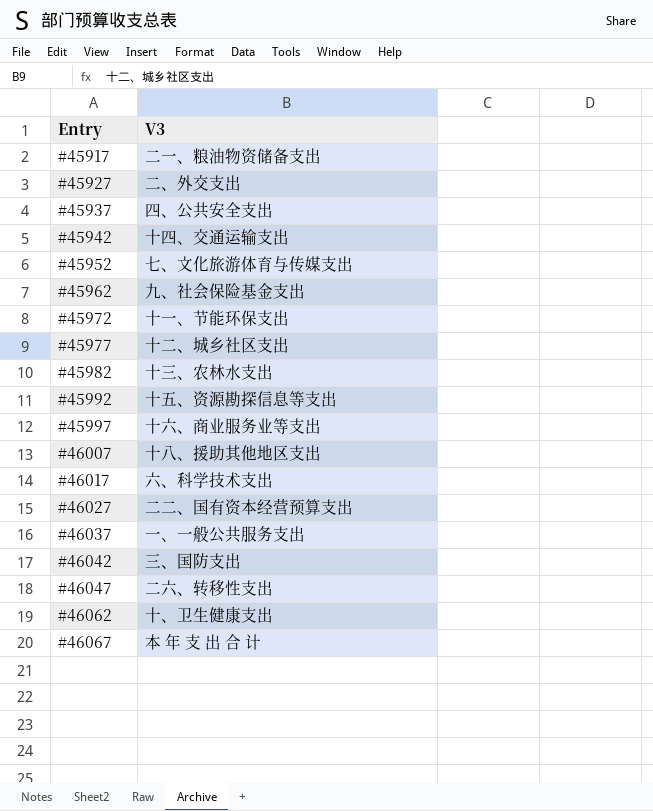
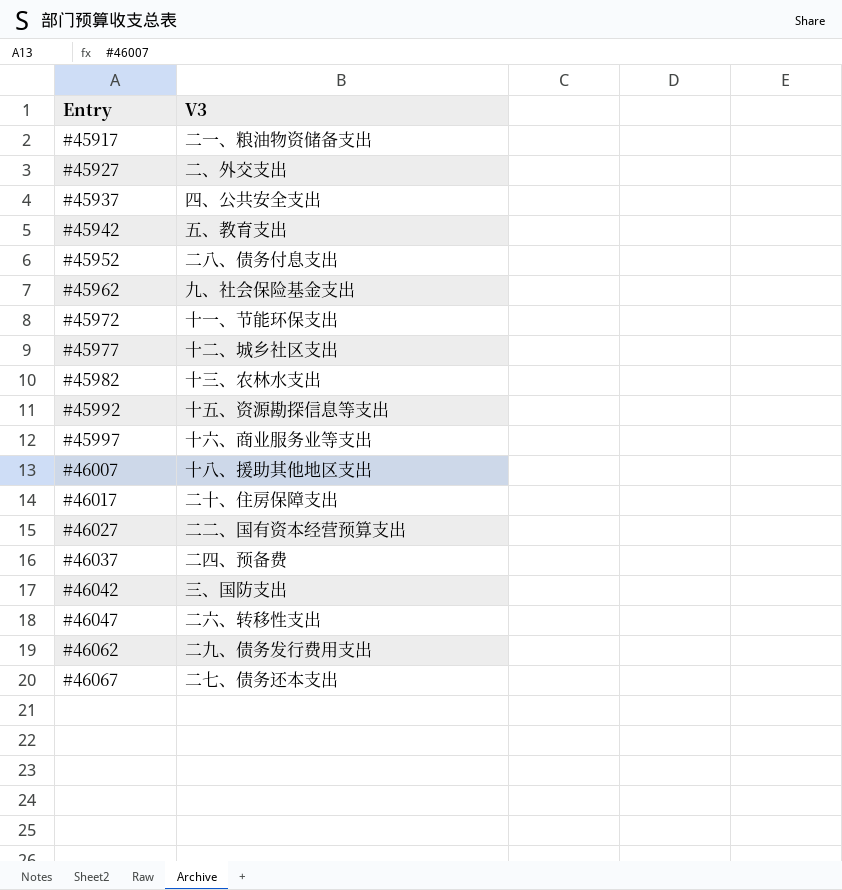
#45942 | V3: 十四、交通运输支出 -> 五、教育支出
#45952 | V3: 七、文化旅游体育与传媒支出 -> 二八、债务付息支出
#46017 | V3: 六、科学技术支出 -> 二十、住房保障支出
#46037 | V3: 一、一般公共服务支出 -> 二四、预备费
#46062 | V3: 十、卫生健康支出 -> 二九、债务发行费用支出
#46067 | V3: 本 年 支 出 合 计 -> 二七、债务还本支出

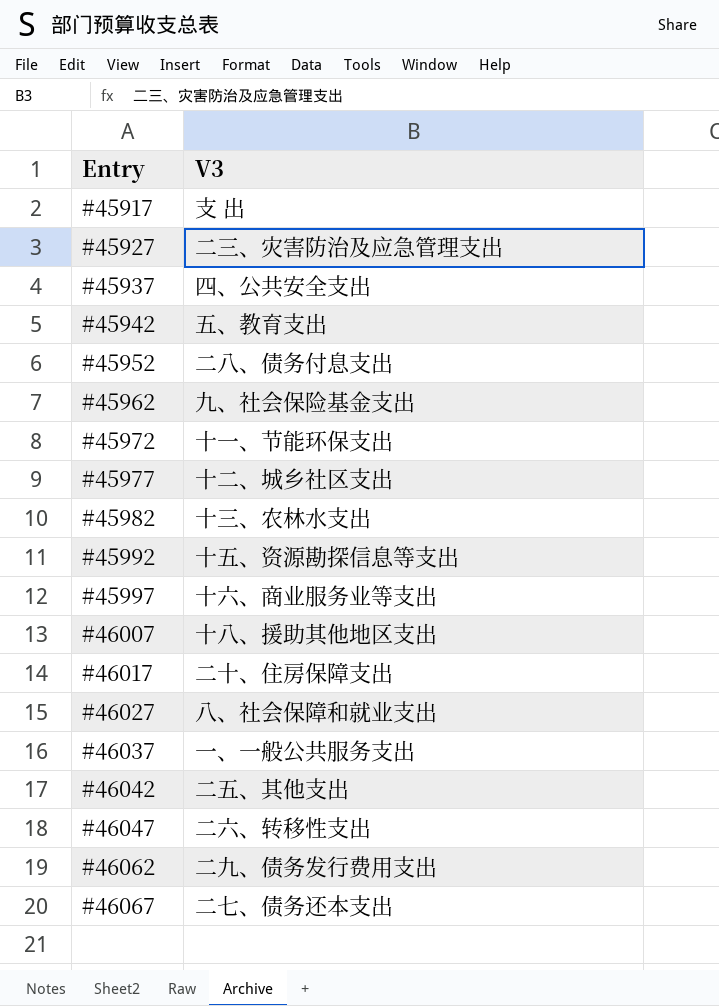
#45917 | V3: 二一、粮油物资储备支出 -> 支 出
#45927 | V3: 二、外交支出 -> 二三、灾害防治及应急管理支出
#46027 | V3: 二二、国有资本经营预算支出 -> 八、社会保障和就业支出
#46037 | V3: 二四、预备费 -> 一、一般公共服务支出
#46042 | V3: 三、国防支出 -> 二五、其他支出

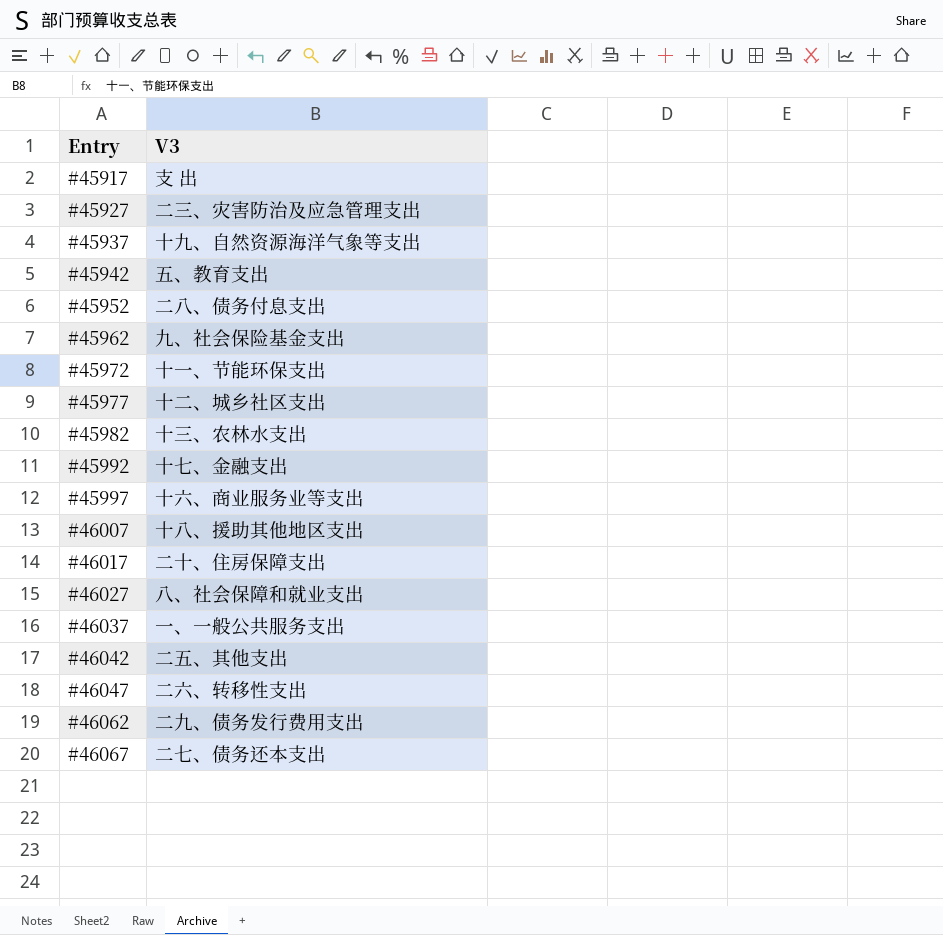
#45937 | V3: 四、公共安全支出 -> 十九、自然资源海洋气象等支出
#45992 | V3: 十五、资源勘探信息等支出 -> 十七、金融支出

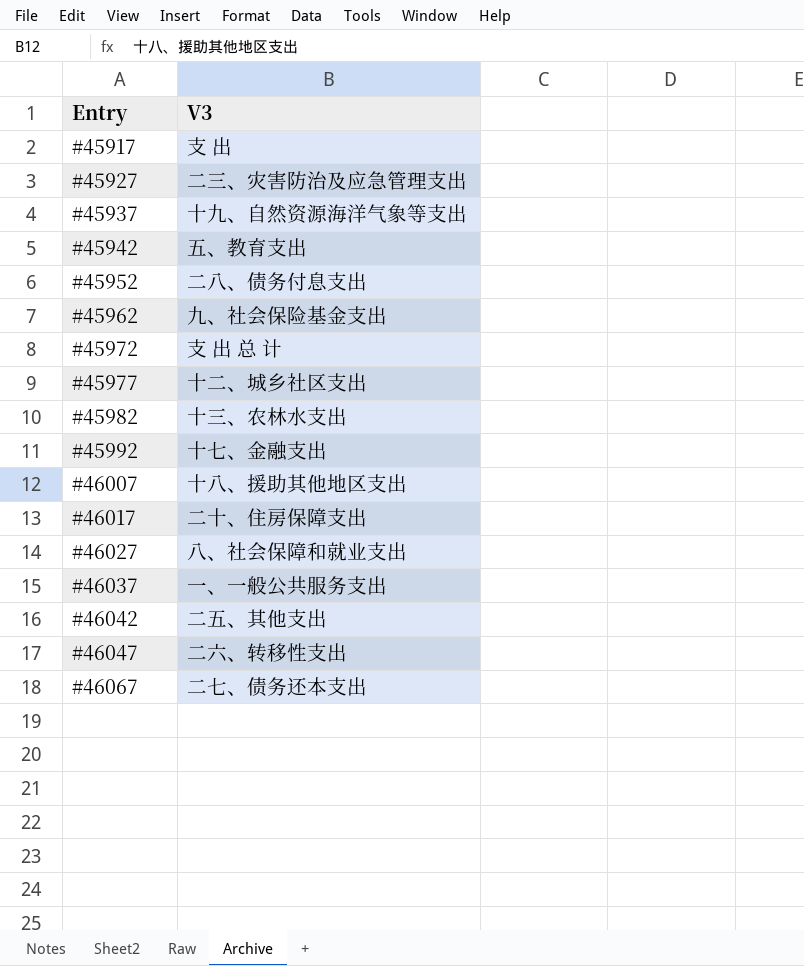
row #45997: 十六、商业服务业等支出 -> none
row #46062: 二九、债务发行费用支出 -> none
#45972 | V3: 十一、节能环保支出 -> 支 出 总 计

